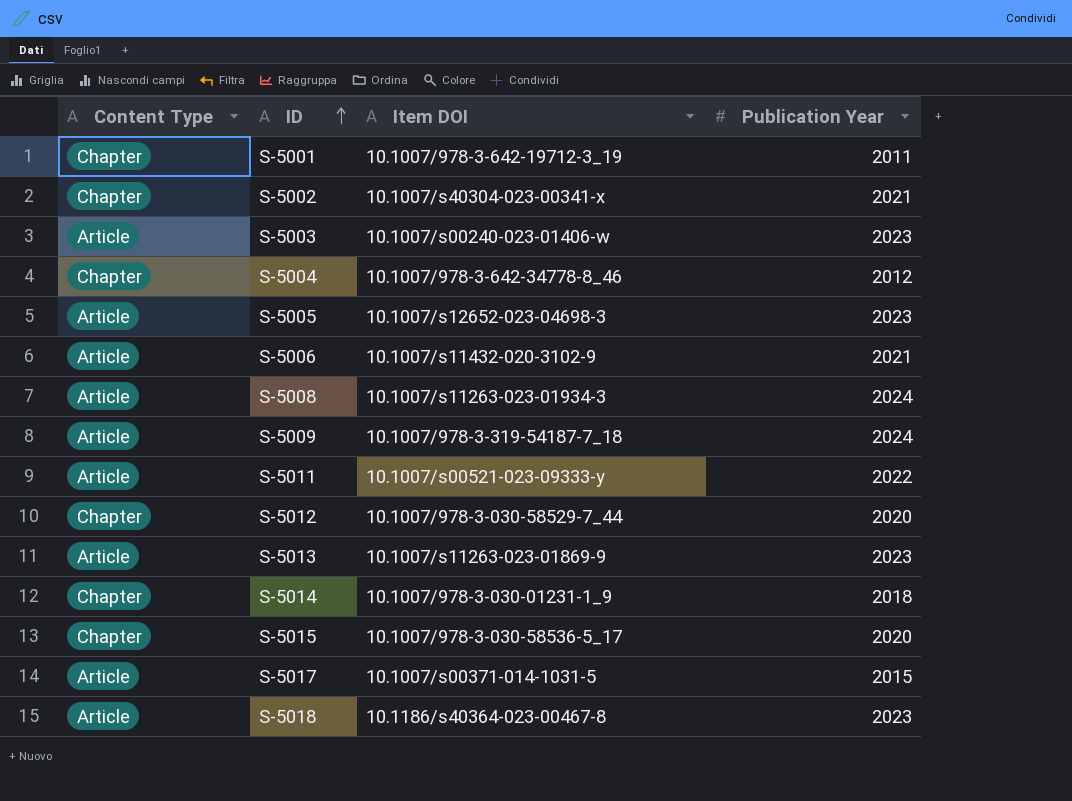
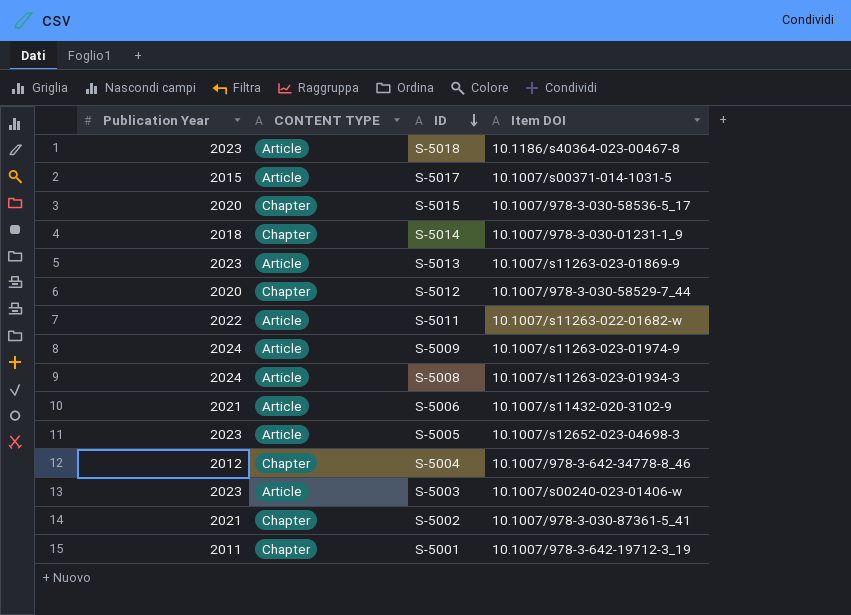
row order: ID ascending -> ID descending
column Publication Year | position: 4 -> 1
column name: Content Type -> CONTENT TYPE
S-5011 | Item DOI: 10.1007/s00521-023-09333-y -> 10.1007/s11263-022-01682-w
S-5009 | Item DOI: 10.1007/978-3-319-54187-7_18 -> 10.1007/s11263-023-01974-9
S-5002 | Item DOI: 10.1007/s40304-023-00341-x -> 10.1007/978-3-030-87361-5_41

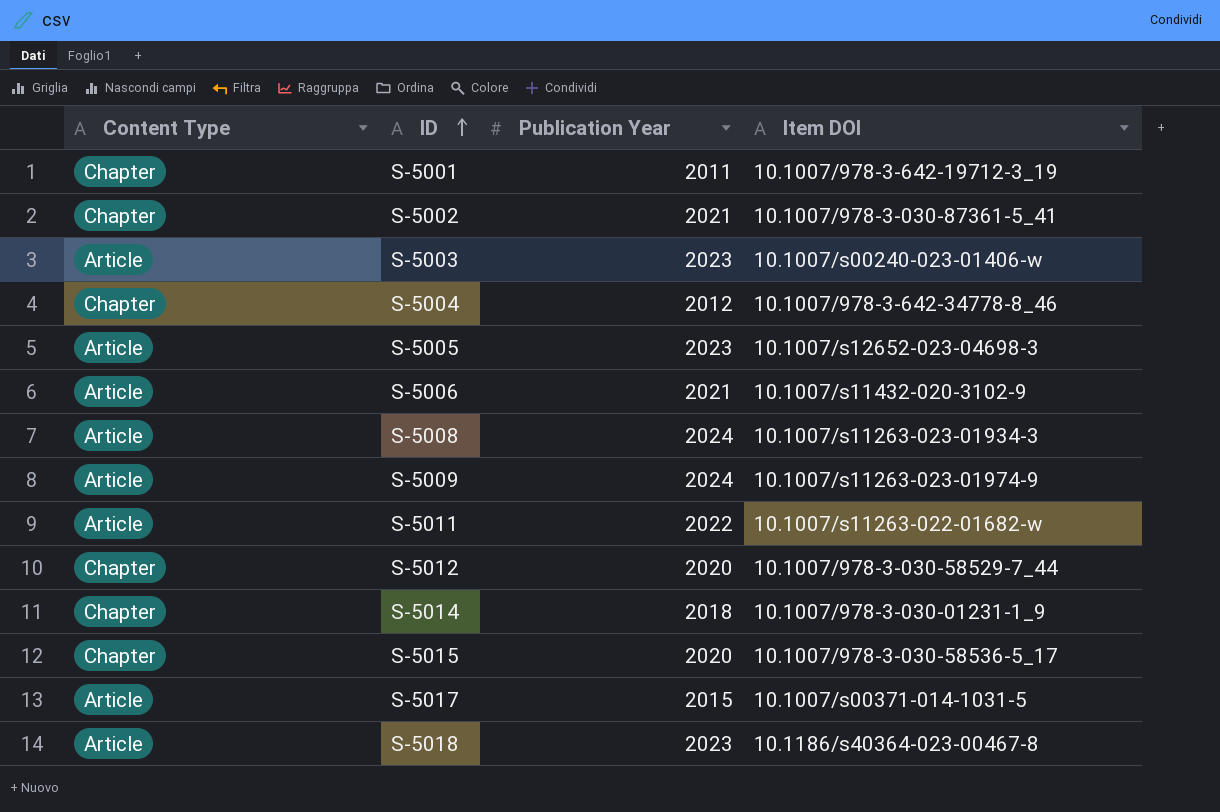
row order: ID descending -> ID ascending
column name: CONTENT TYPE -> Content Type
column Publication Year | position: 1 -> 3
row S-5013: 2023 | Article | 10.1007/s11263-023-01869-9 -> none

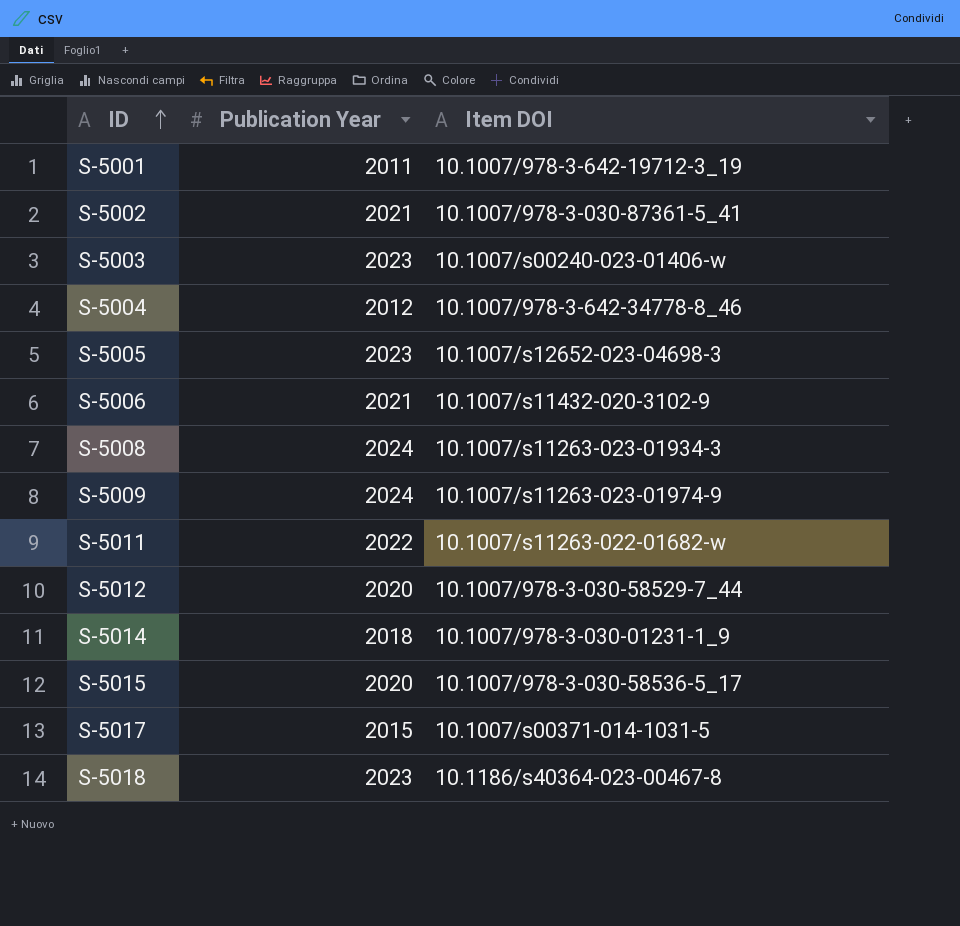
column Content Type | position: 1 -> none

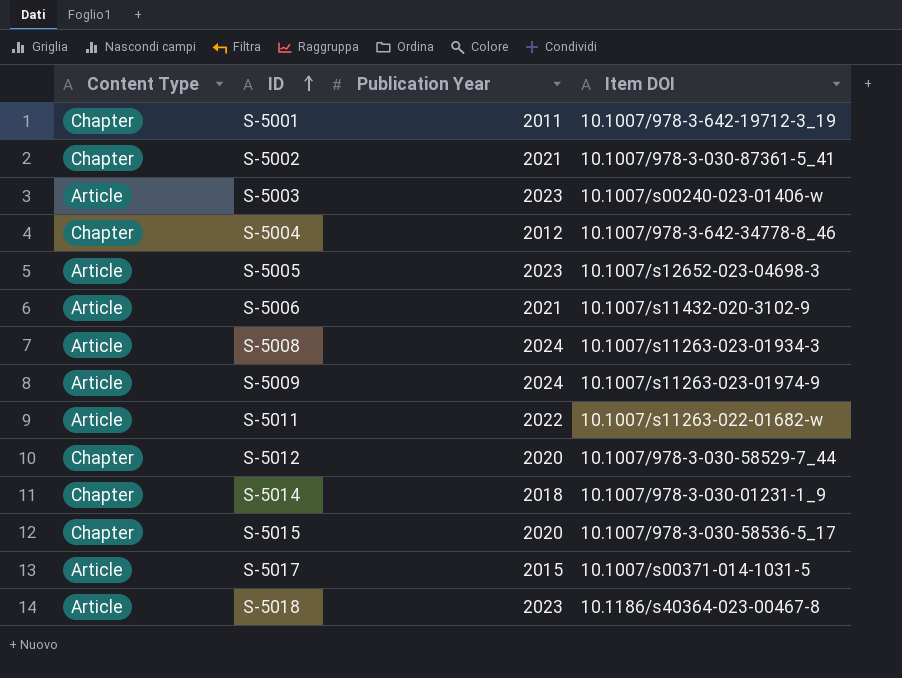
column Content Type | position: none -> 1

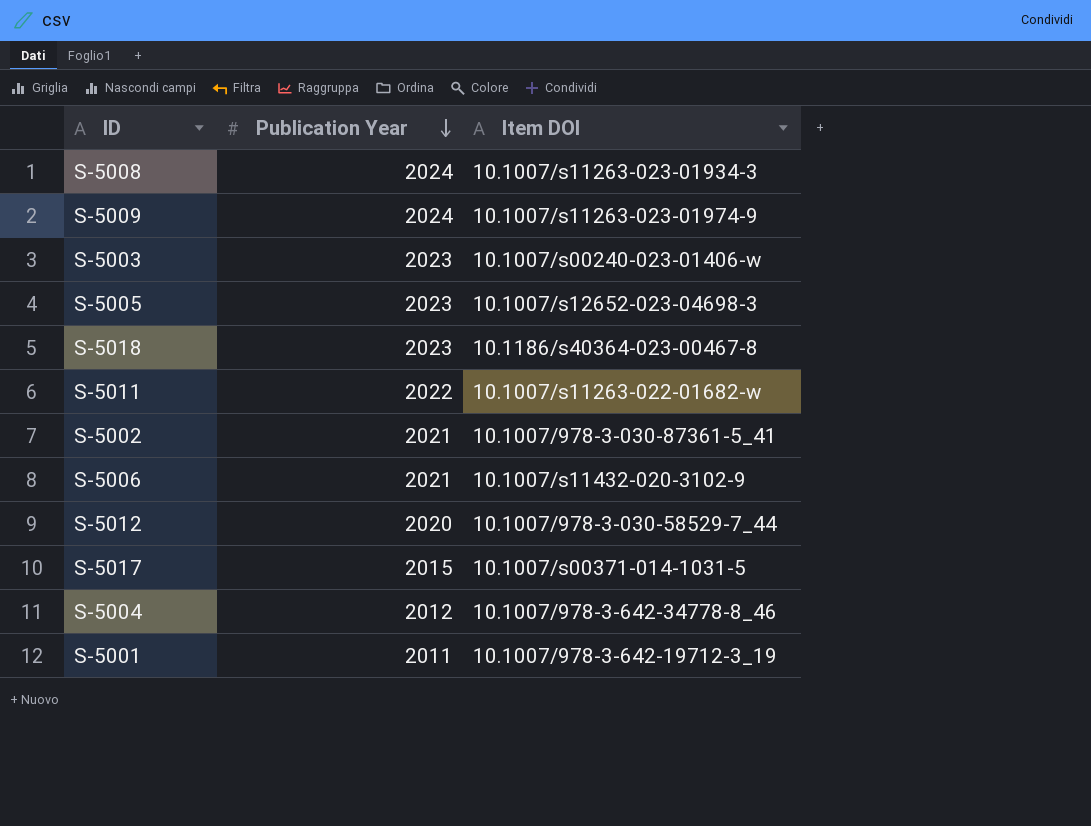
row order: ID ascending -> Publication Year descending
column Content Type | position: 1 -> none
row S-5014: Chapter | 2018 | 10.1007/978-3-030-01231-1_9 -> none
row S-5015: Chapter | 2020 | 10.1007/978-3-030-58536-5_17 -> none

